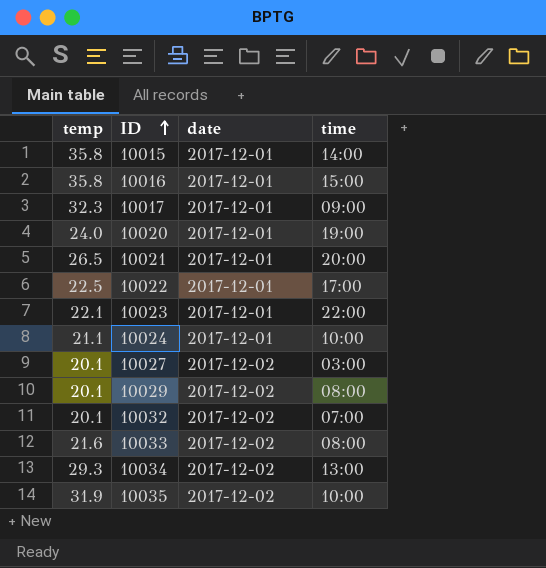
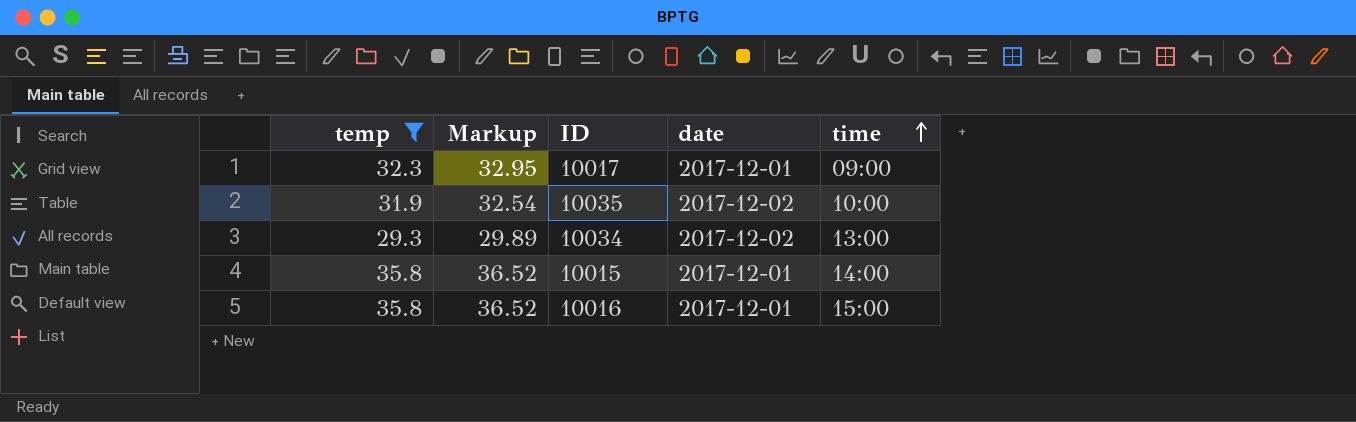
filter: none -> temp >= 29.3
row order: ID ascending -> time ascending
column Markup | formula: none -> [temp] * 1.02

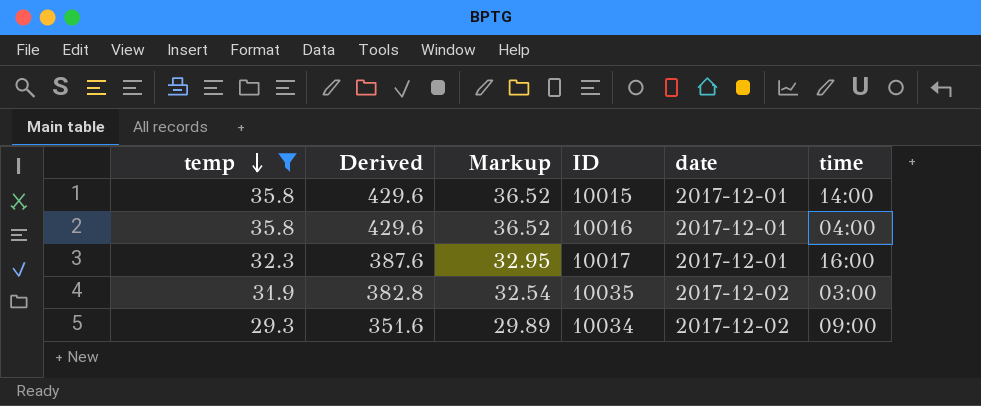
row order: time ascending -> temp descending
column Derived | formula: none -> [temp] * 12
10016 | time: 15:00 -> 04:00
10017 | time: 09:00 -> 16:00
10035 | time: 10:00 -> 03:00
10034 | time: 13:00 -> 09:00

